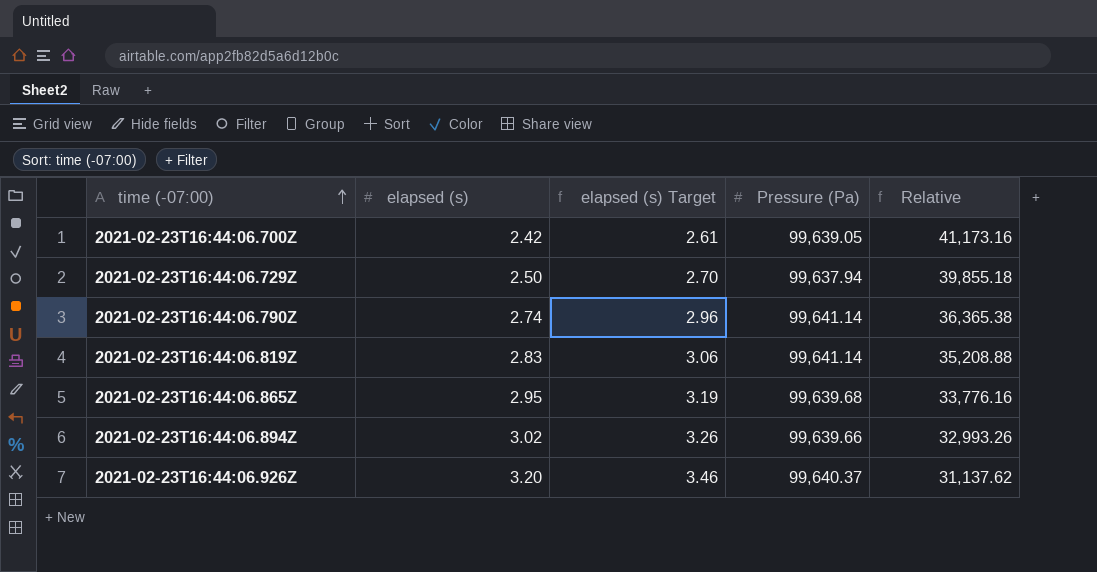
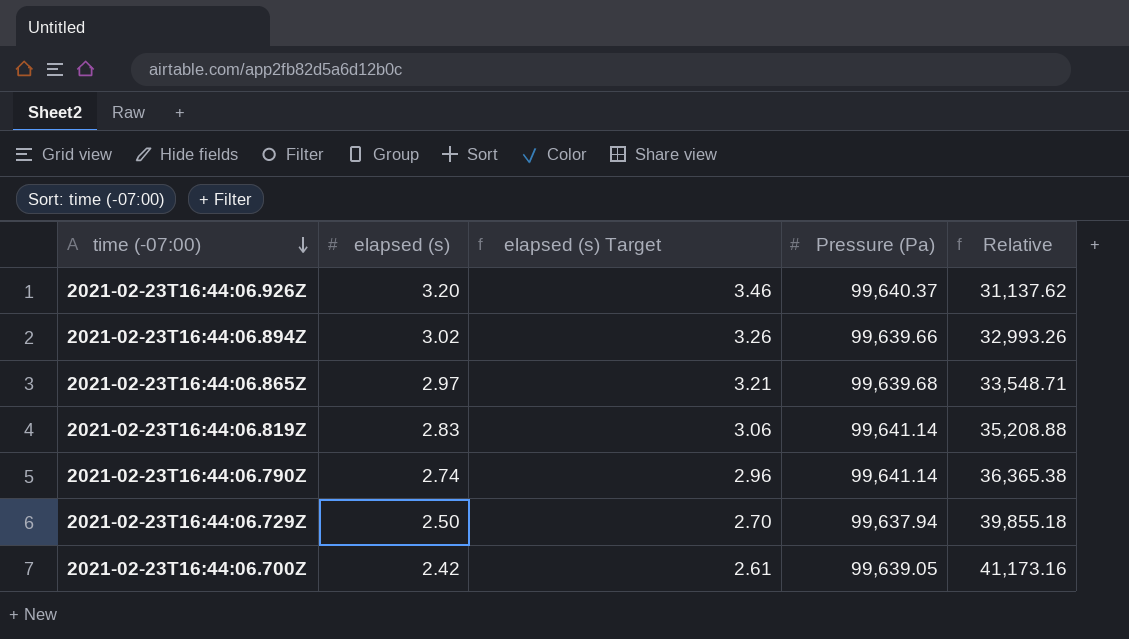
row order: time (-07:00) ascending -> time (-07:00) descending
2021-02-23T16:44:06.865Z | elapsed (s): 2.95 -> 2.97
2021-02-23T16:44:06.865Z | elapsed (s) Target: 3.19 -> 3.21
2021-02-23T16:44:06.865Z | Relative: 33,776.16 -> 33,548.71

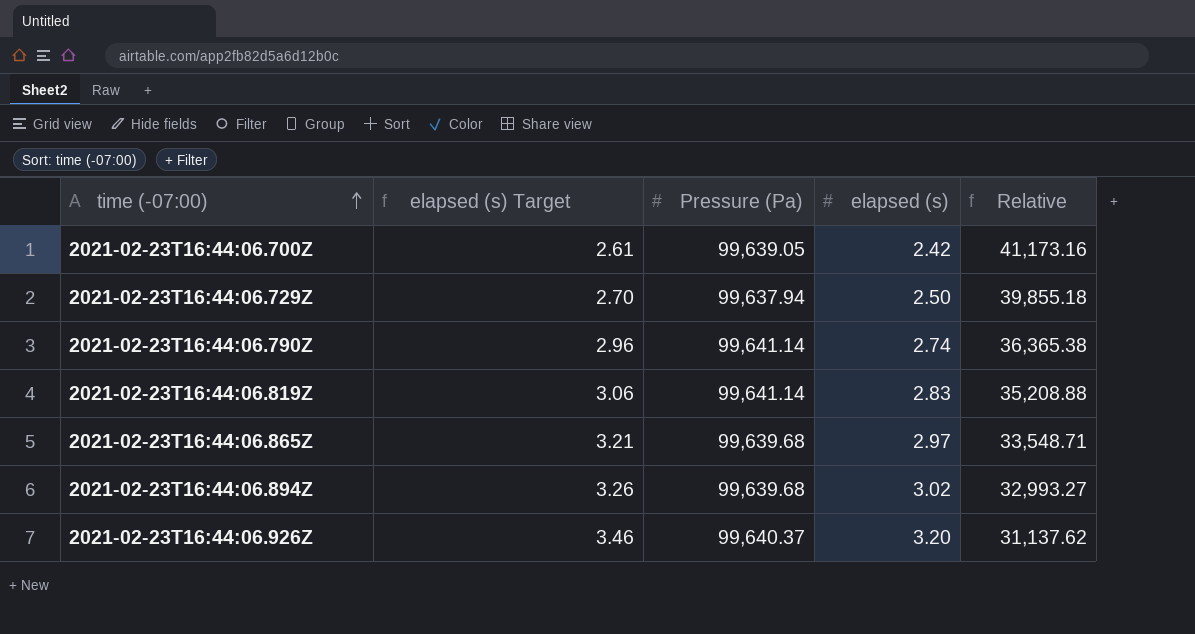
row order: time (-07:00) descending -> time (-07:00) ascending
column elapsed (s) | position: 2 -> 4
2021-02-23T16:44:06.894Z | Pressure (Pa): 99,639.66 -> 99,639.68
2021-02-23T16:44:06.894Z | Relative: 32,993.26 -> 32,993.27

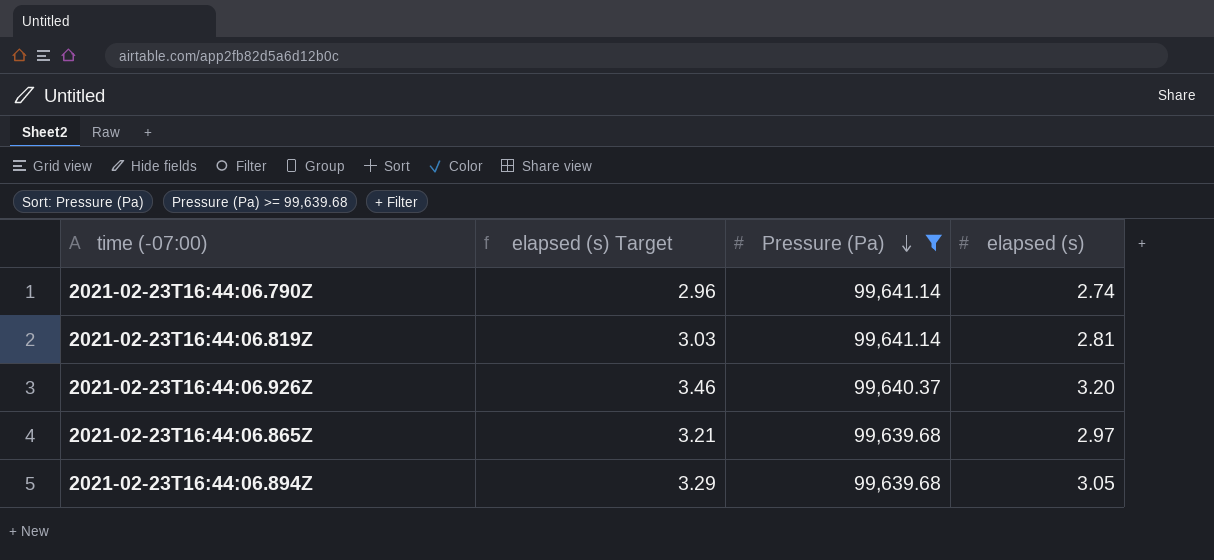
filter: none -> Pressure (Pa) >= 99,639.68
row order: time (-07:00) ascending -> Pressure (Pa) descending
column Relative | formula: [Pressure (Pa)] / [elapsed (s)] -> none
2021-02-23T16:44:06.819Z | elapsed (s) Target: 3.06 -> 3.03
2021-02-23T16:44:06.819Z | elapsed (s): 2.83 -> 2.81
2021-02-23T16:44:06.894Z | elapsed (s) Target: 3.26 -> 3.29
2021-02-23T16:44:06.894Z | elapsed (s): 3.02 -> 3.05

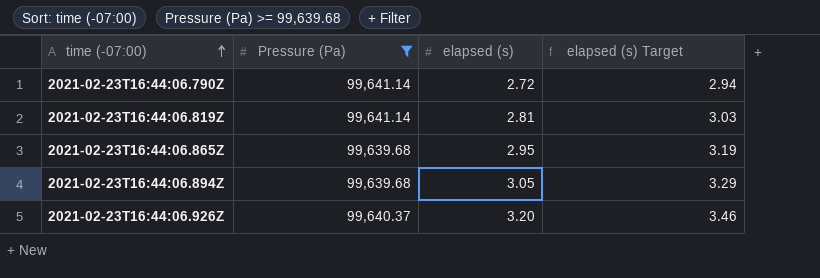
row order: Pressure (Pa) descending -> time (-07:00) ascending
column elapsed (s) Target | position: 2 -> 4
2021-02-23T16:44:06.790Z | elapsed (s): 2.74 -> 2.72
2021-02-23T16:44:06.790Z | elapsed (s) Target: 2.96 -> 2.94
2021-02-23T16:44:06.865Z | elapsed (s): 2.97 -> 2.95
2021-02-23T16:44:06.865Z | elapsed (s) Target: 3.21 -> 3.19

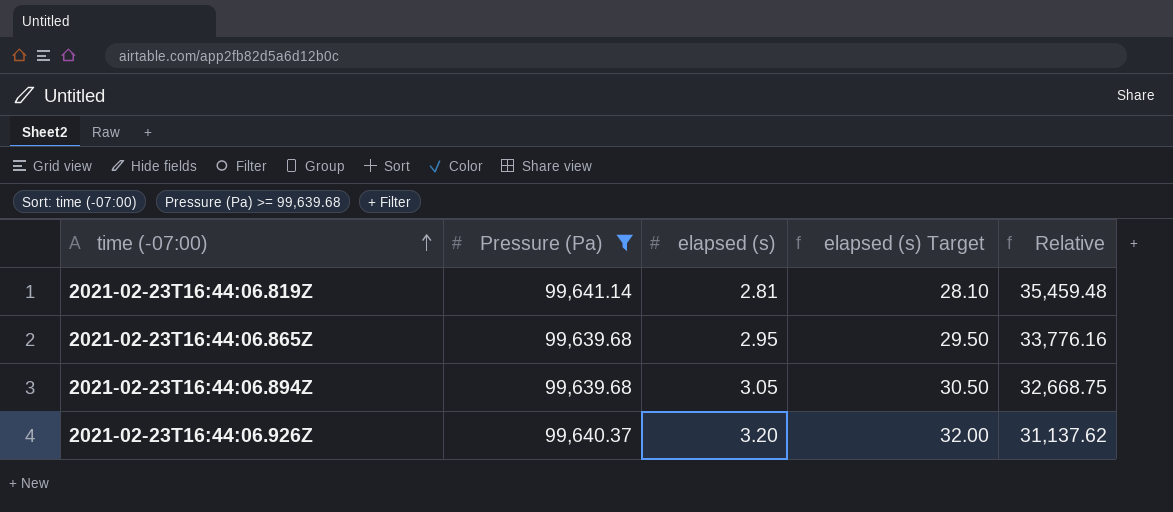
column elapsed (s) Target | formula: [elapsed (s)] * 1.08 -> [elapsed (s)] * 10
column Relative | formula: none -> [Pressure (Pa)] / [elapsed (s)]
row 2021-02-23T16:44:06.790Z: 99,641.14 | 2.72 | 2.94 -> none

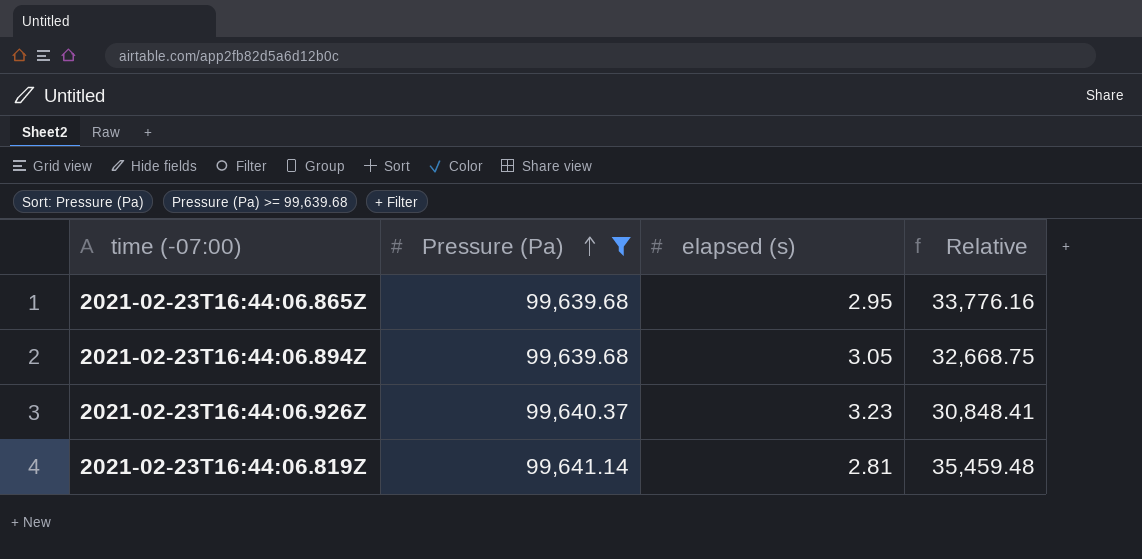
row order: time (-07:00) ascending -> Pressure (Pa) ascending
column elapsed (s) Target | formula: [elapsed (s)] * 10 -> none
2021-02-23T16:44:06.926Z | elapsed (s): 3.20 -> 3.23
2021-02-23T16:44:06.926Z | Relative: 31,137.62 -> 30,848.41

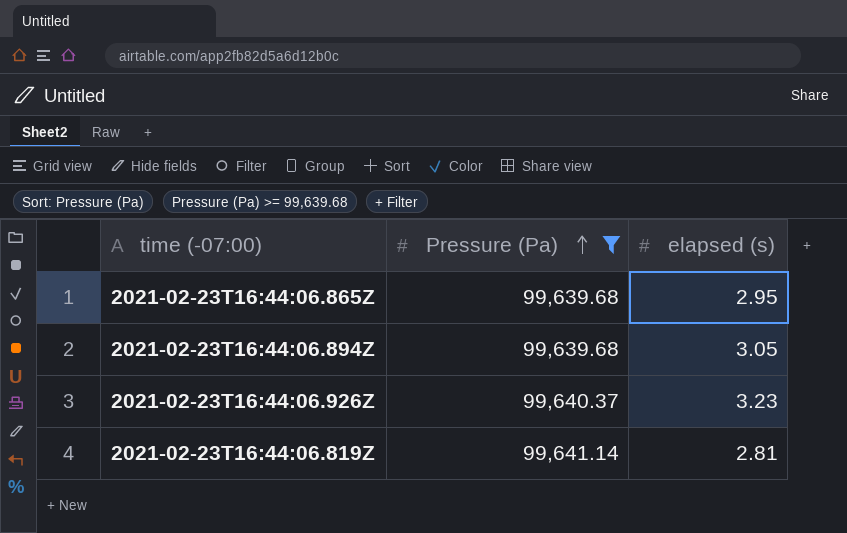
column Relative | formula: [Pressure (Pa)] / [elapsed (s)] -> none

